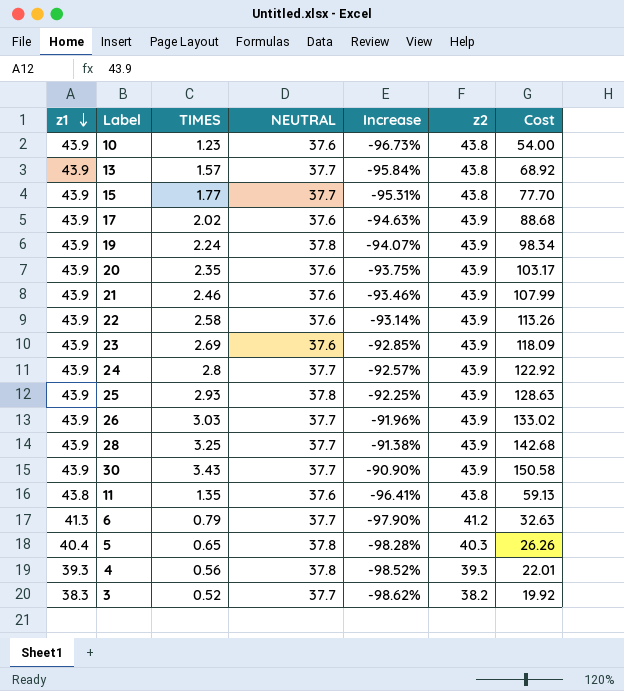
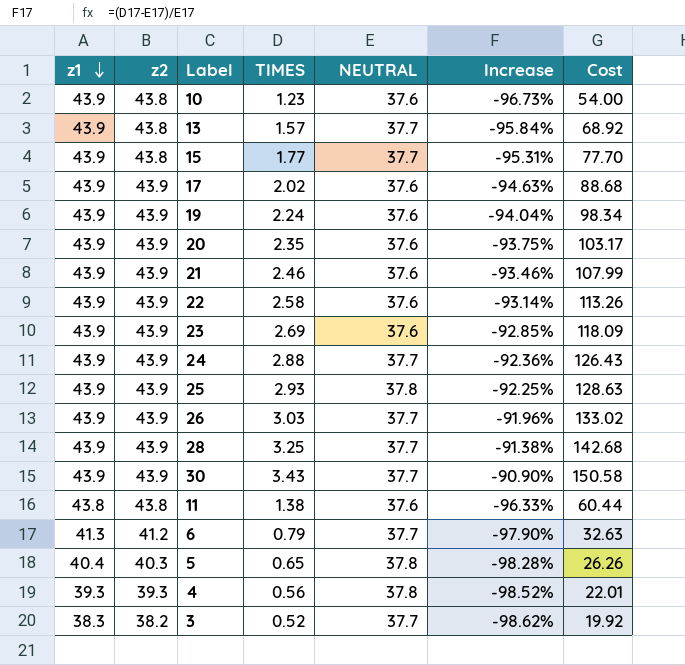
column z2 | position: 6 -> 2
19 | NEUTRAL: 37.8 -> 37.6
19 | Increase: -94.07% -> -94.04%
24 | TIMES: 2.8 -> 2.88
24 | Increase: -92.57% -> -92.36%
24 | Cost: 122.92 -> 126.43
11 | TIMES: 1.35 -> 1.38
11 | Increase: -96.41% -> -96.33%
11 | Cost: 59.13 -> 60.44

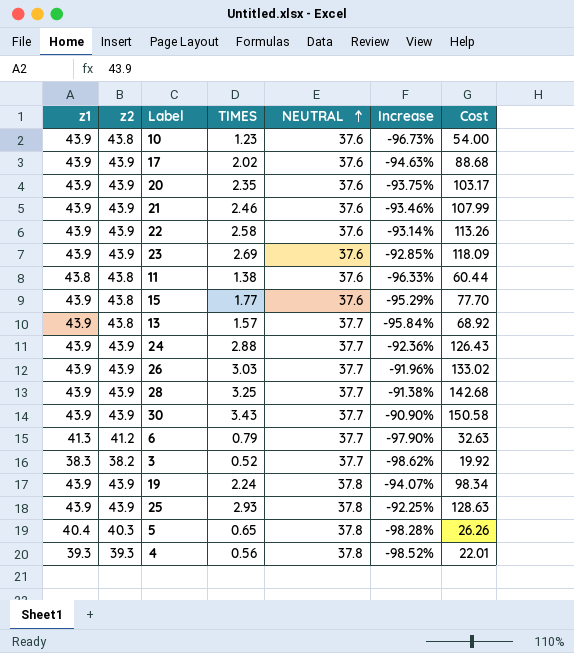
row order: z1 descending -> NEUTRAL ascending
15 | NEUTRAL: 37.7 -> 37.6
15 | Increase: -95.31% -> -95.29%
19 | NEUTRAL: 37.6 -> 37.8
19 | Increase: -94.04% -> -94.07%

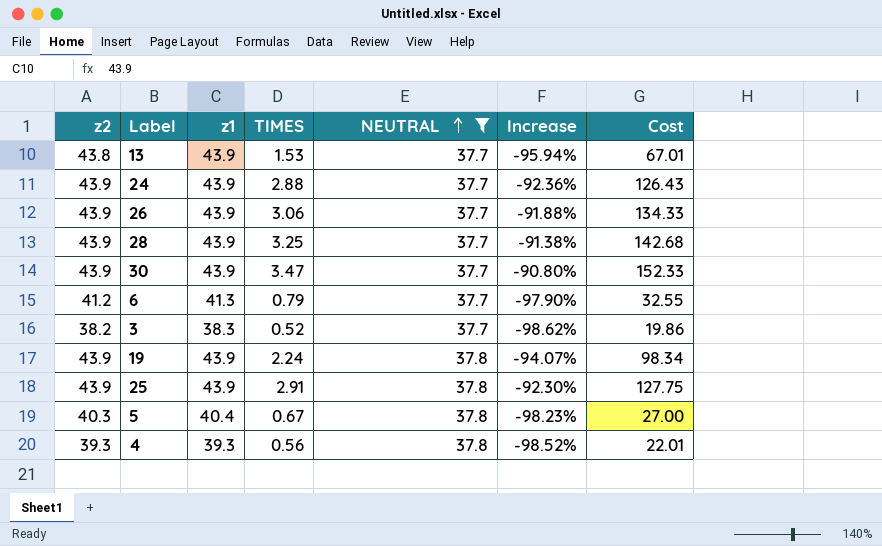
filter: none -> NEUTRAL != 37.6
column z1 | position: 1 -> 3
column Cost | formula: [z1] * [TIMES] -> [z2] * [TIMES]
13 | TIMES: 1.57 -> 1.53
13 | Increase: -95.84% -> -95.94%
26 | TIMES: 3.03 -> 3.06
26 | Increase: -91.96% -> -91.88%
30 | TIMES: 3.43 -> 3.47
30 | Increase: -90.90% -> -90.80%
25 | TIMES: 2.93 -> 2.91
25 | Increase: -92.25% -> -92.30%
5 | TIMES: 0.65 -> 0.67
5 | Increase: -98.28% -> -98.23%

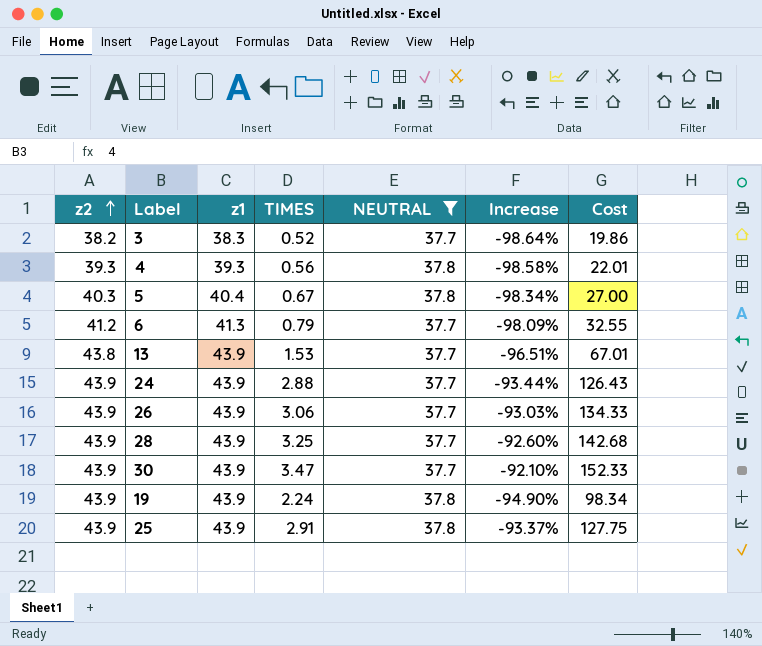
row order: NEUTRAL ascending -> z2 ascending
column Increase | formula: ([TIMES] - [NEUTRAL]) / [NEUTRAL] -> ([TIMES] - [z1]) / [z1]

